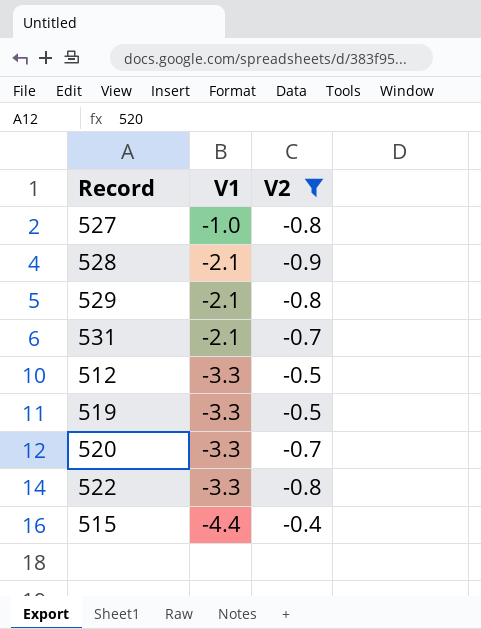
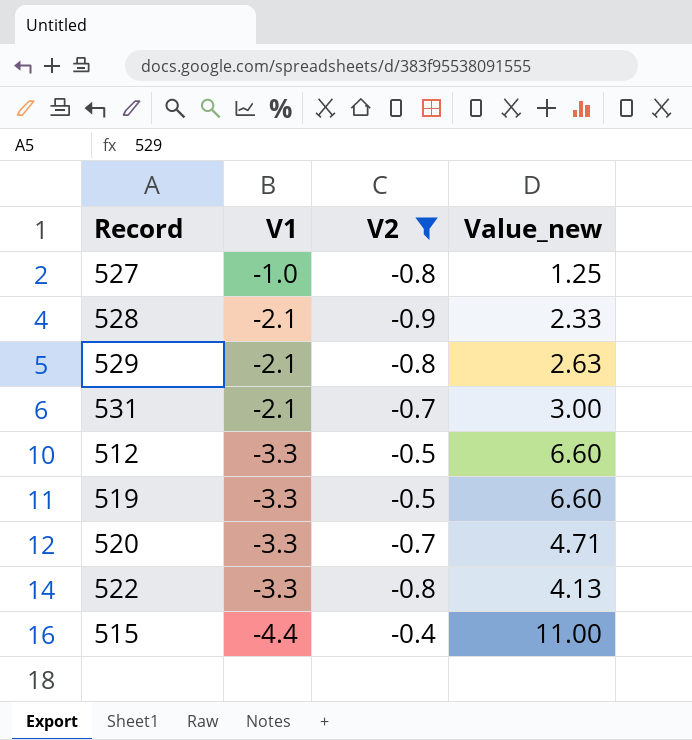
column Value_new | formula: none -> [V1] / [V2]

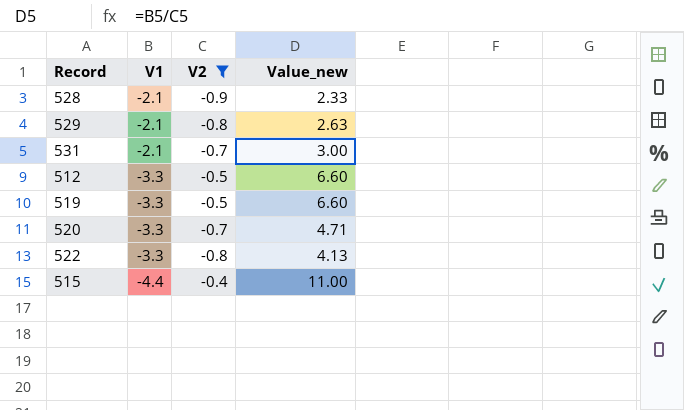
row 527: -1.0 | -0.8 | 1.25 -> none

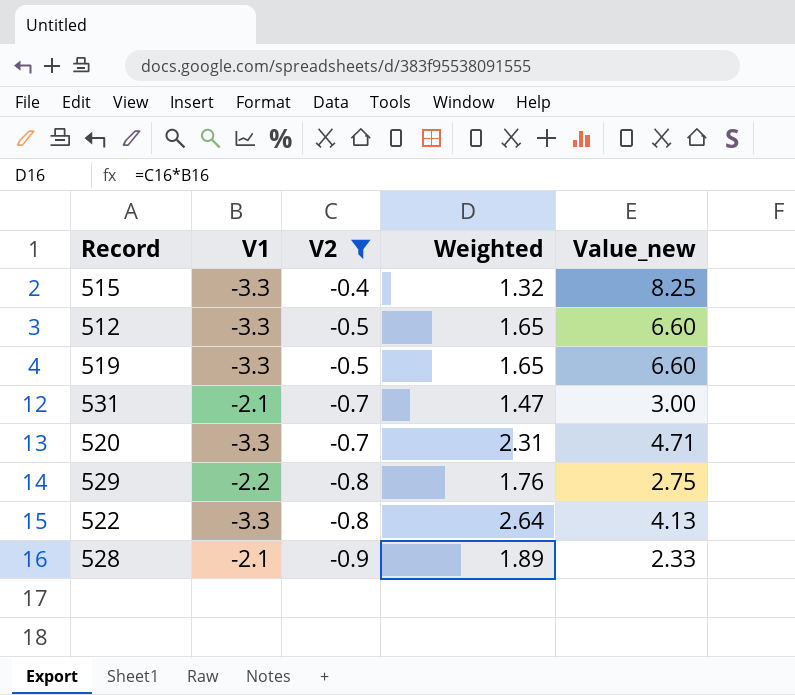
row order: V1 descending -> V2 descending
column Weighted | formula: none -> [V1] * [V2]
515 | V1: -4.4 -> -3.3
515 | Value_new: 11.00 -> 8.25
529 | V1: -2.1 -> -2.2
529 | Value_new: 2.63 -> 2.75

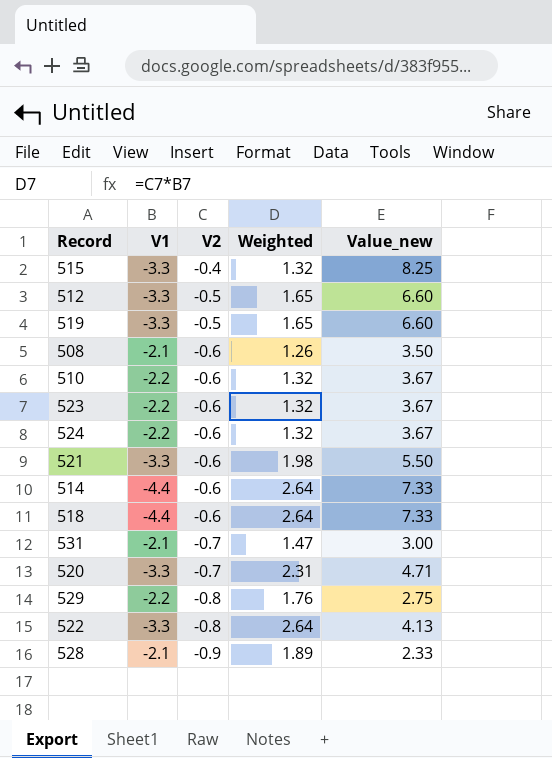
filter: V2 != -0.6 -> none

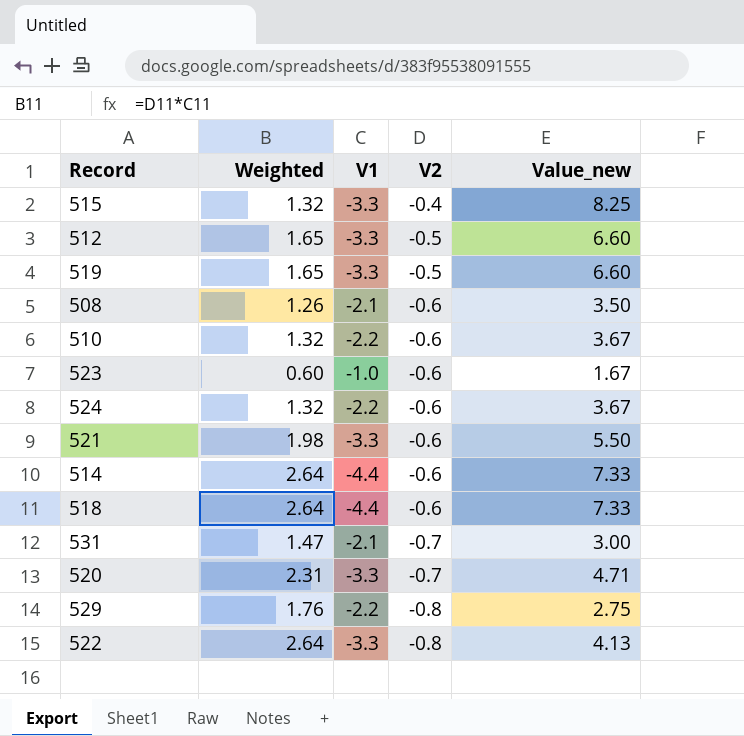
column Weighted | position: 4 -> 2
row 528: -2.1 | -0.9 | 1.89 | 2.33 -> none
523 | Weighted: 1.32 -> 0.60
523 | V1: -2.2 -> -1.0
523 | Value_new: 3.67 -> 1.67

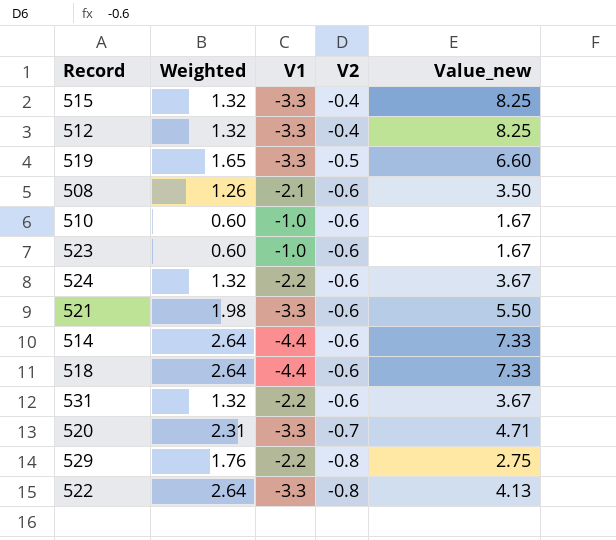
512 | Weighted: 1.65 -> 1.32
512 | V2: -0.5 -> -0.4
512 | Value_new: 6.60 -> 8.25
510 | Weighted: 1.32 -> 0.60
510 | V1: -2.2 -> -1.0
510 | Value_new: 3.67 -> 1.67
531 | Weighted: 1.47 -> 1.32
531 | V1: -2.1 -> -2.2
531 | V2: -0.7 -> -0.6
531 | Value_new: 3.00 -> 3.67

